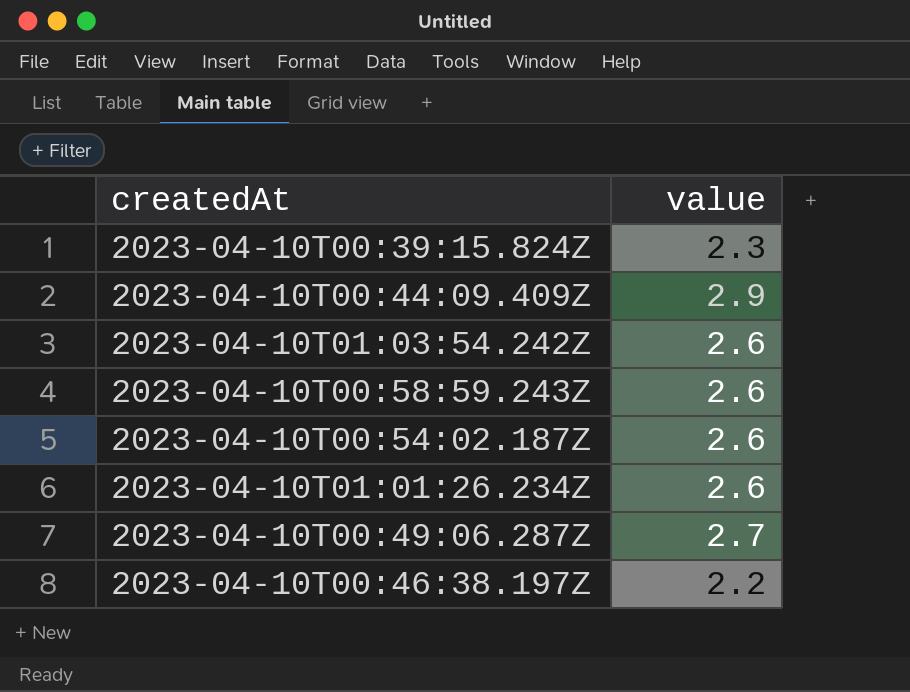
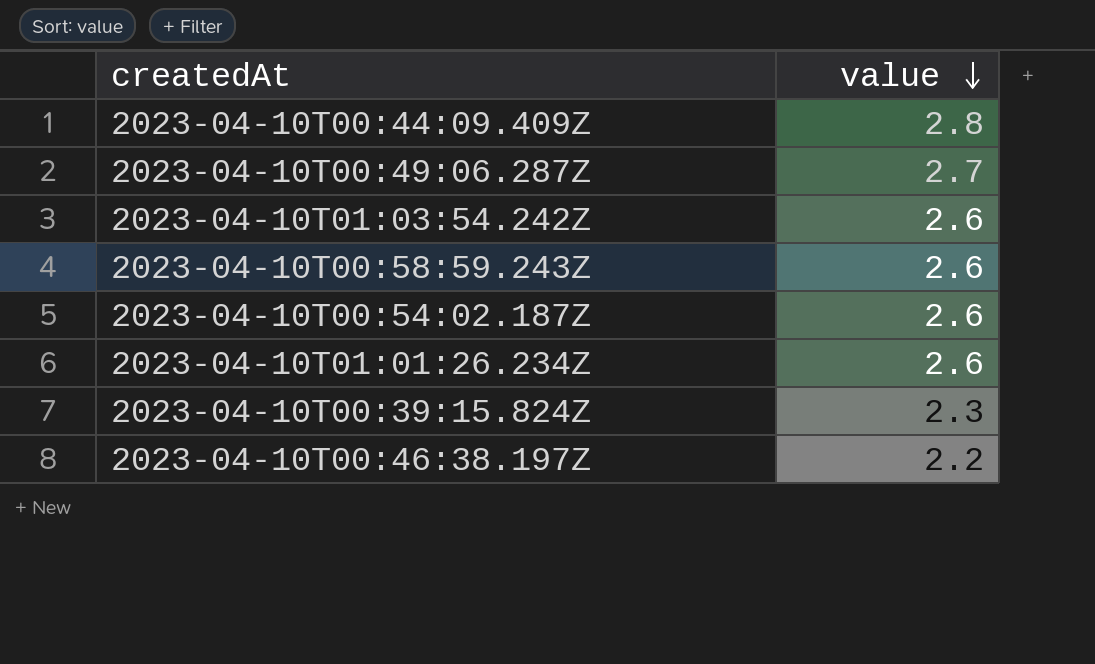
row order: none -> value descending
2023-04-10T00:44:09.409Z | value: 2.9 -> 2.8

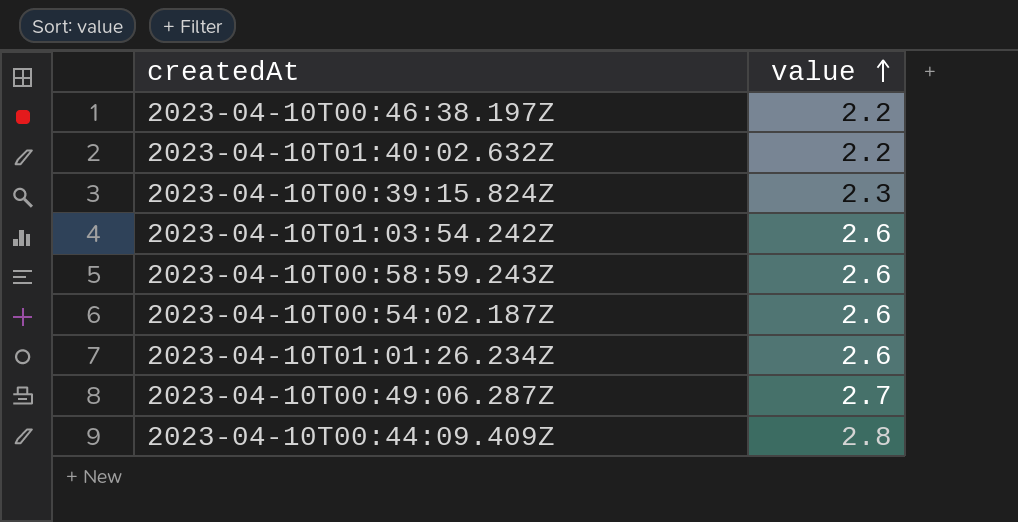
row order: value descending -> value ascending
row 2023-04-10T01:40:02.632Z: none -> 2.2

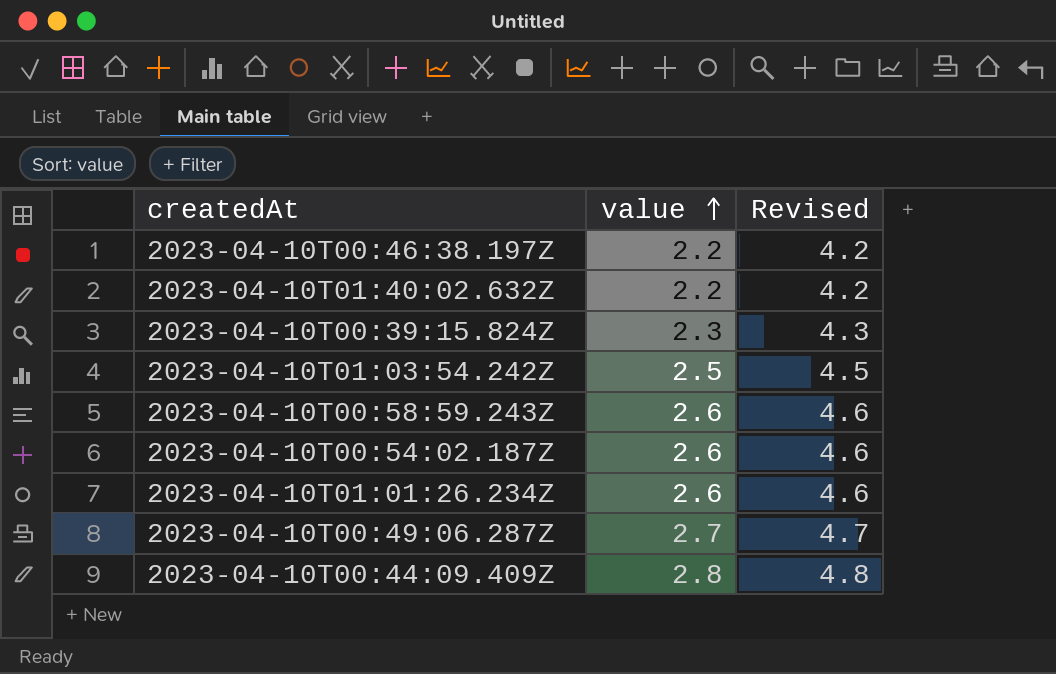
column Revised | formula: none -> [value] + 2
2023-04-10T01:03:54.242Z | value: 2.6 -> 2.5

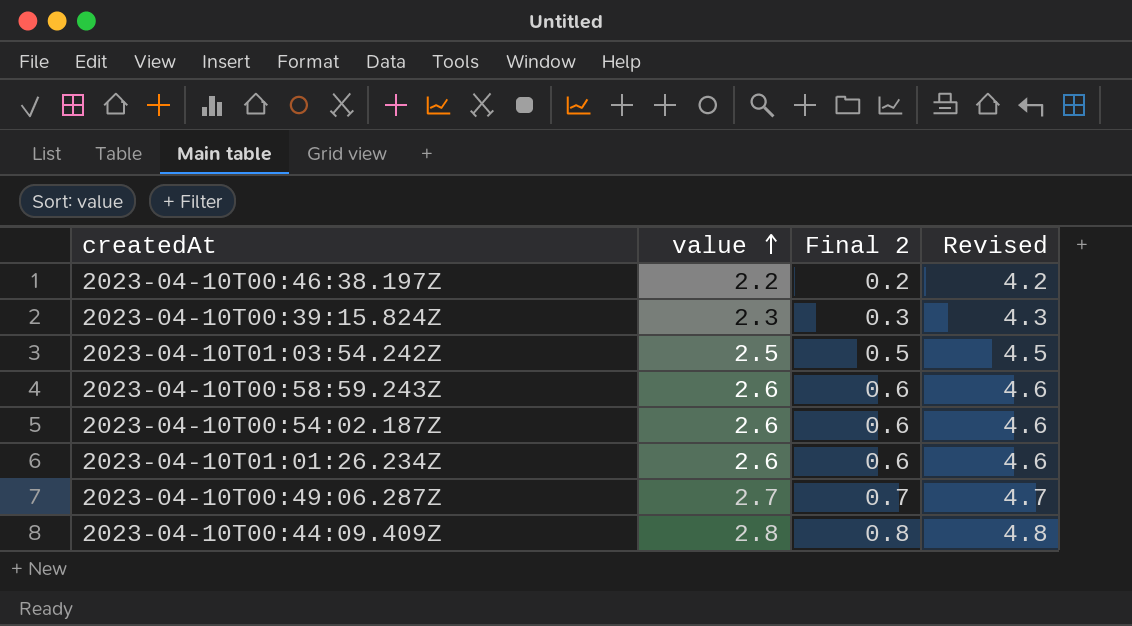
column Final 2 | formula: none -> [value] - 2
row 2023-04-10T01:40:02.632Z: 2.2 | 4.2 -> none

